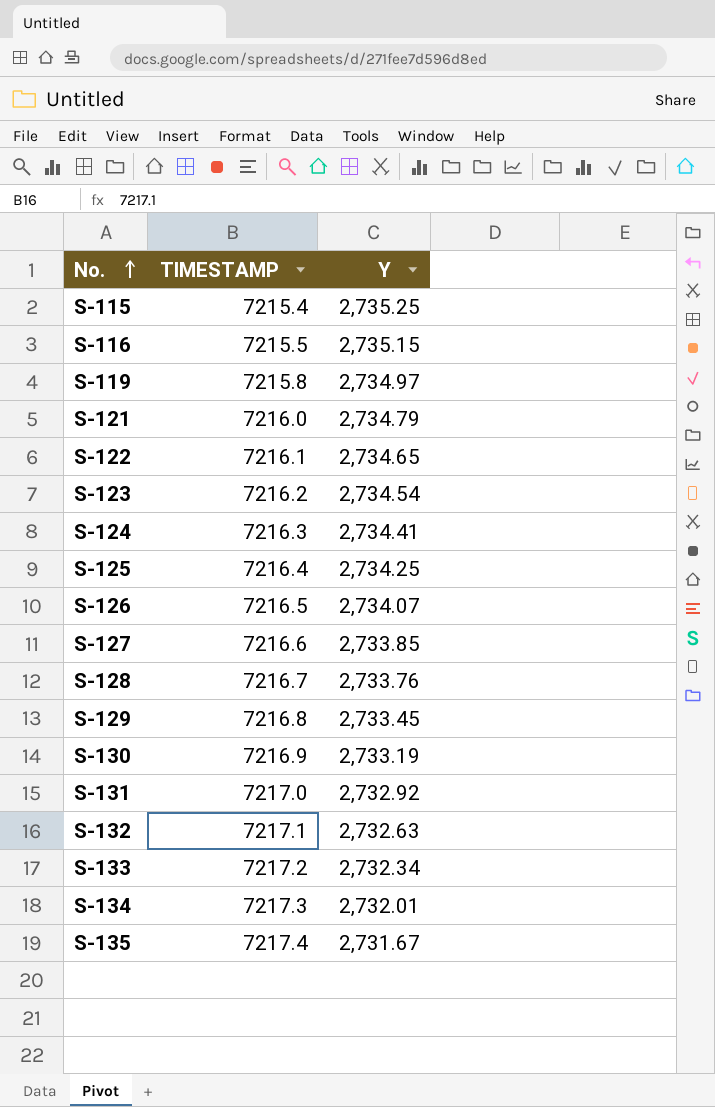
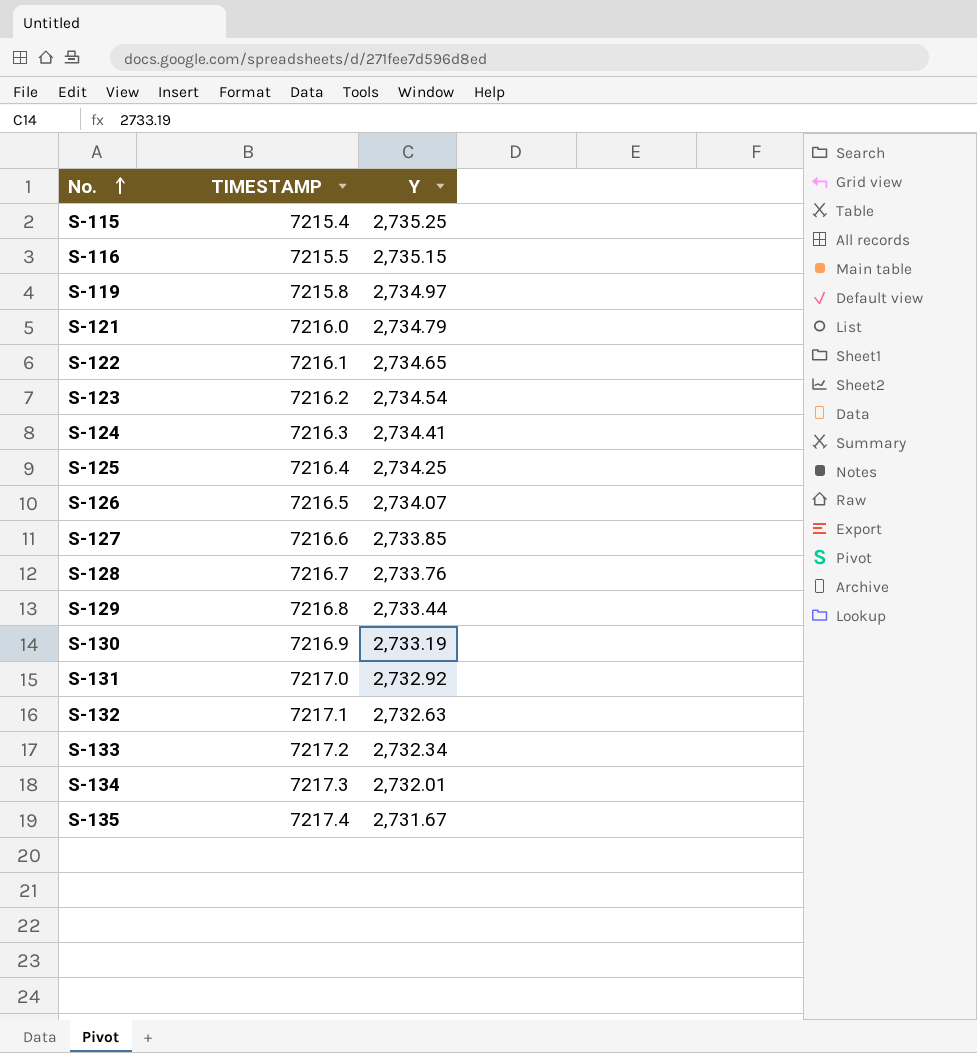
S-129 | Y: 2,733.45 -> 2,733.44

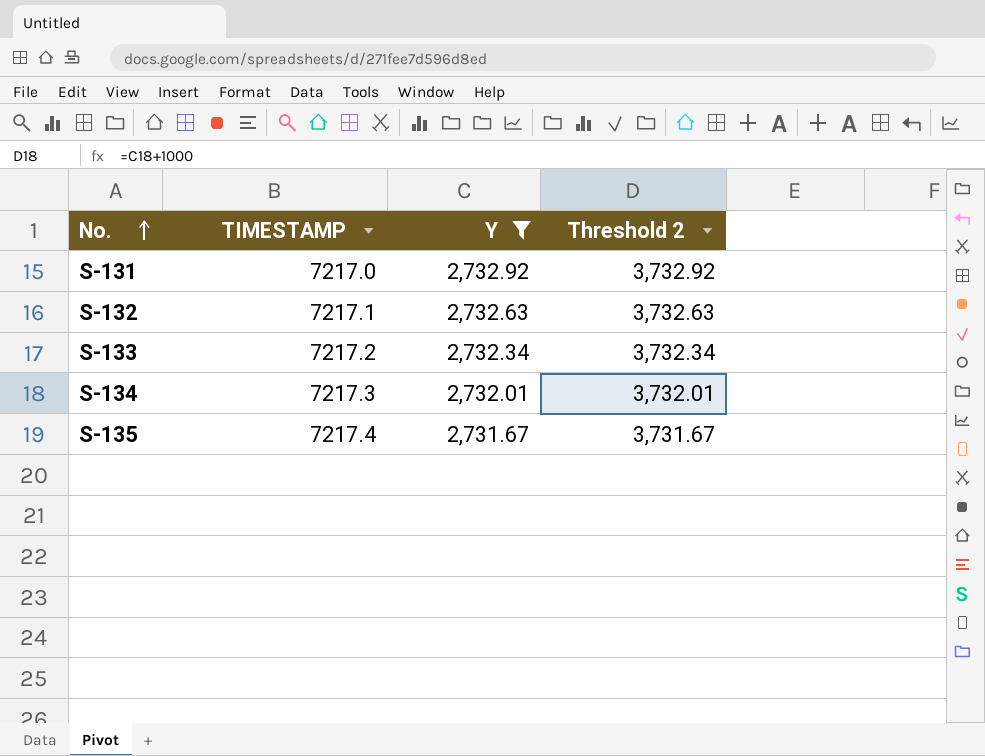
filter: none -> Y <= 2,732.92
column Threshold 2 | formula: none -> [Y] + 1000

